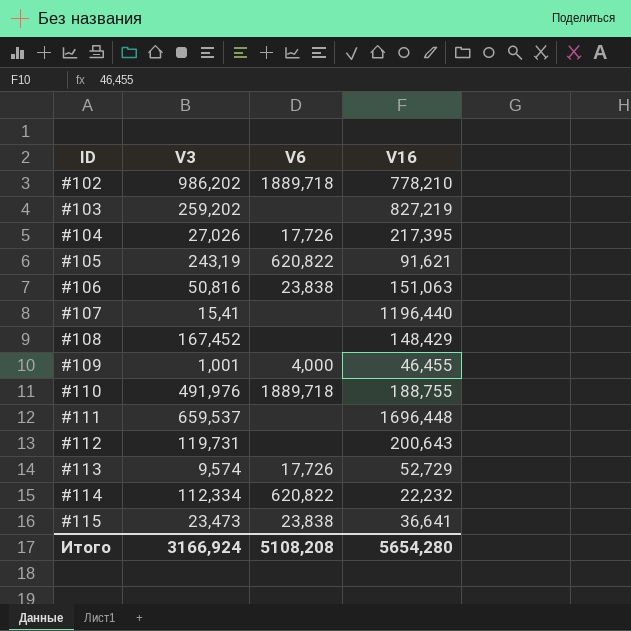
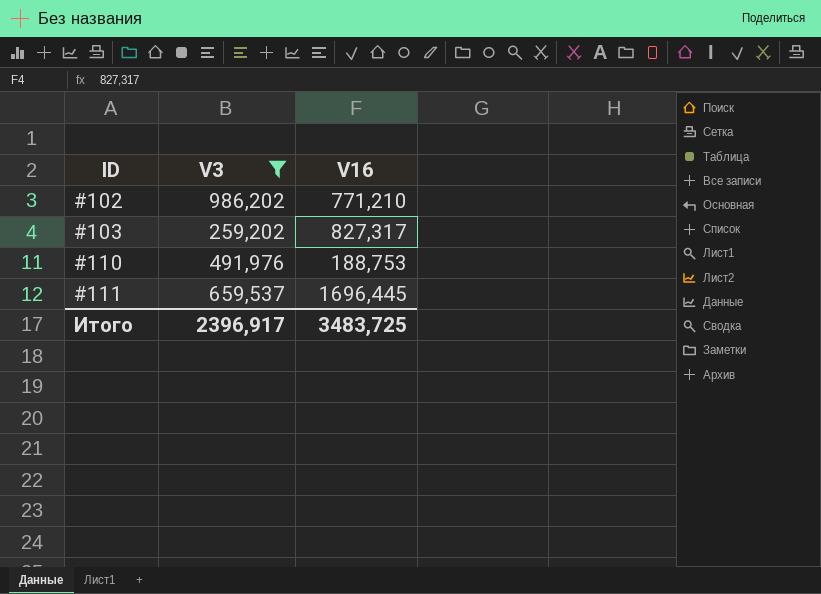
filter: none -> V3 >= 259,202
column V6 | position: 3 -> none
#102 | V16: 778,210 -> 771,210
#103 | V16: 827,219 -> 827,317
#110 | V16: 188,755 -> 188,753
#111 | V16: 1696,448 -> 1696,445
Итого | V3: 3166,924 -> 2396,917
Итого | V16: 5654,280 -> 3483,725

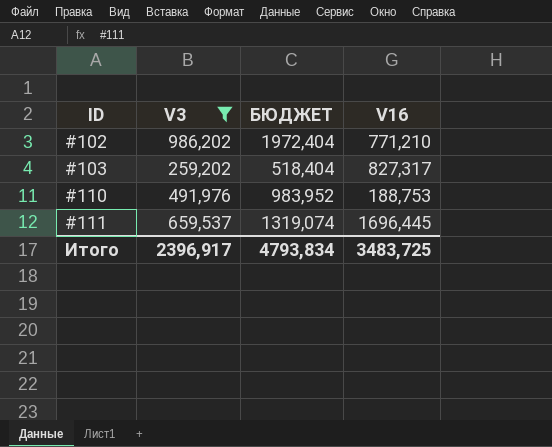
column БЮДЖЕТ | formula: none -> [V3] * 2

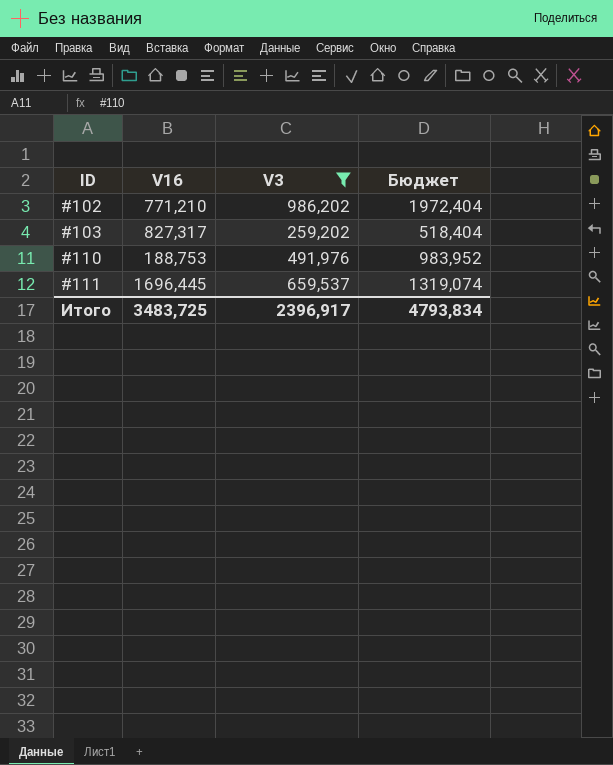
column V16 | position: 4 -> 2
column name: БЮДЖЕТ -> Бюджет

